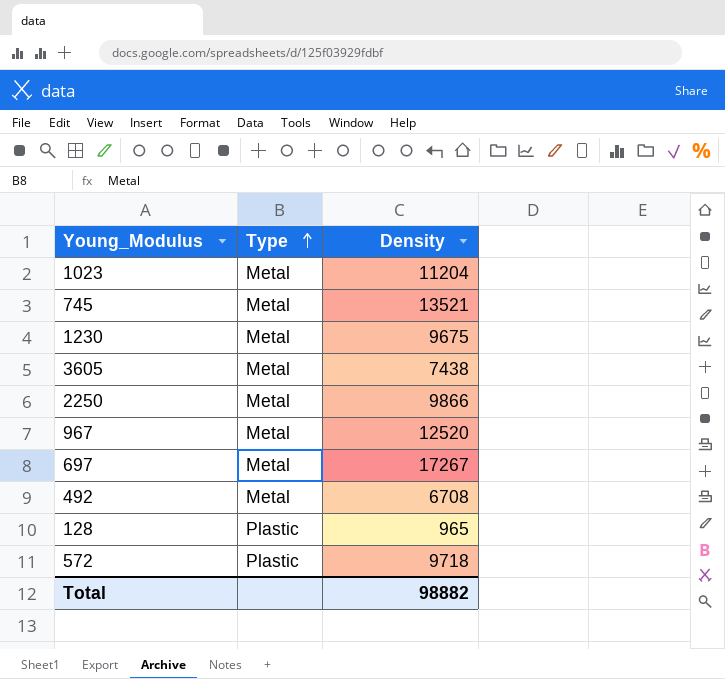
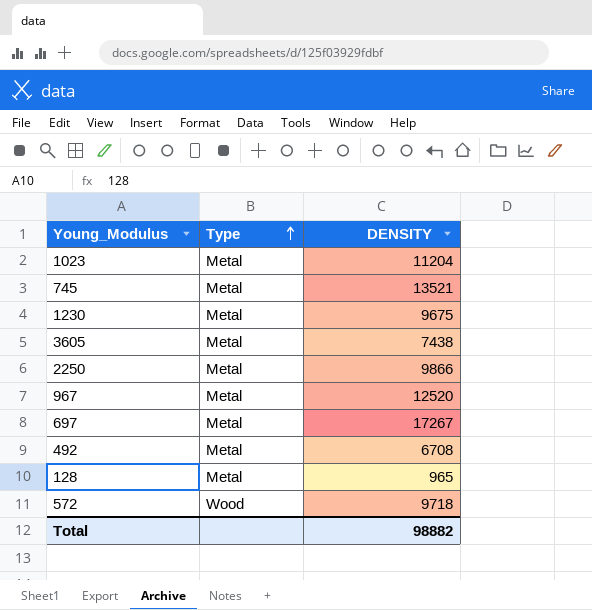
column name: Density -> DENSITY
128 | Type: Plastic -> Metal
572 | Type: Plastic -> Wood

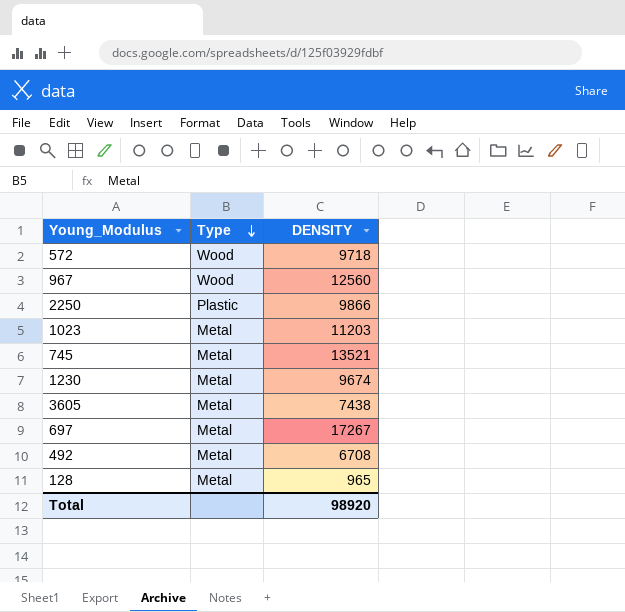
row order: Type ascending -> Type descending
967 | Type: Metal -> Wood
967 | DENSITY: 12520 -> 12560
2250 | Type: Metal -> Plastic
1023 | DENSITY: 11204 -> 11203
1230 | DENSITY: 9675 -> 9674
Total | DENSITY: 98882 -> 98920

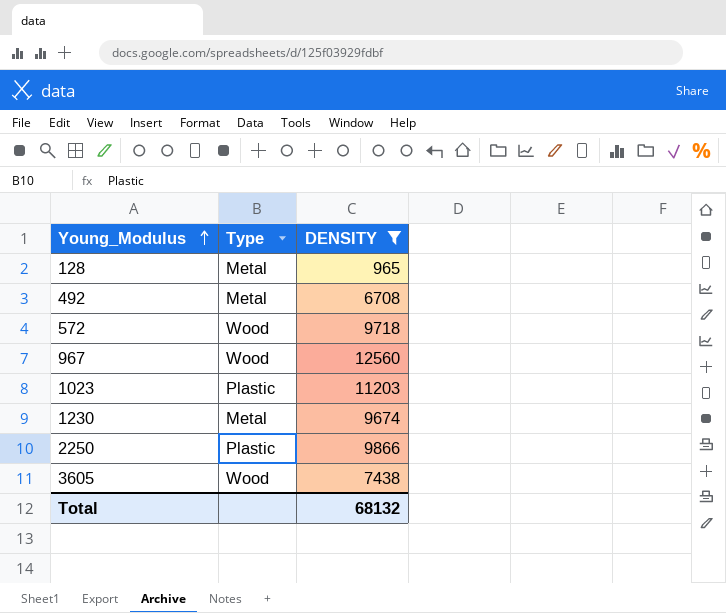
filter: none -> DENSITY <= 12560
row order: Type descending -> Young_Modulus ascending
1023 | Type: Metal -> Plastic
3605 | Type: Metal -> Wood
Total | DENSITY: 98920 -> 68132

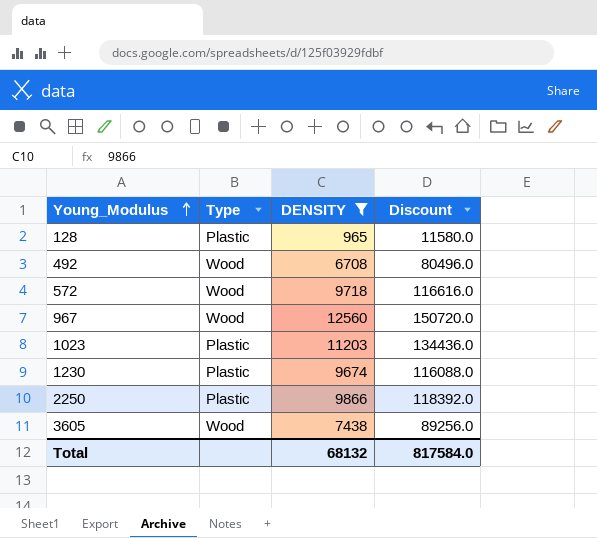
column Discount | formula: none -> [DENSITY] * 12
128 | Type: Metal -> Plastic
492 | Type: Metal -> Wood
1230 | Type: Metal -> Plastic

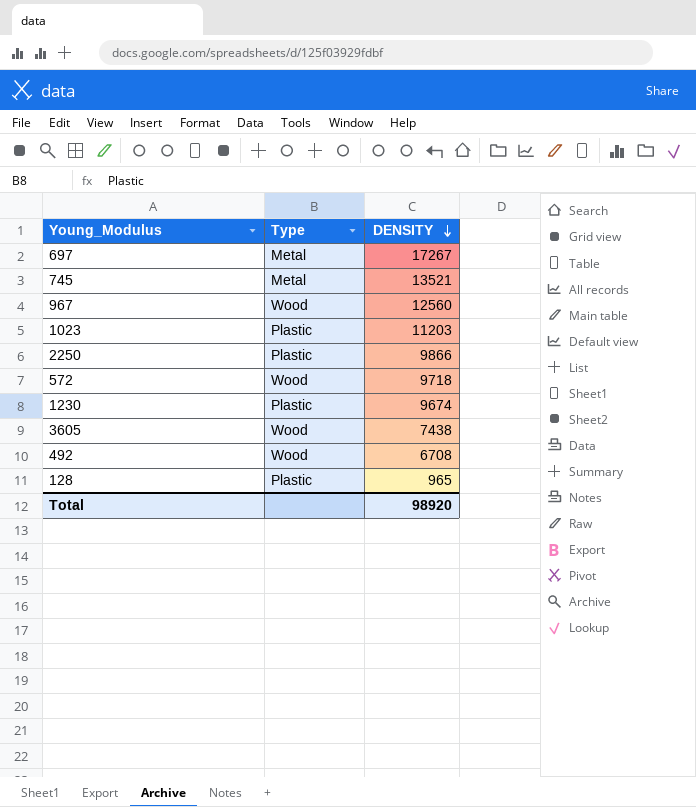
filter: DENSITY <= 12560 -> none
row order: Young_Modulus ascending -> DENSITY descending
column Discount | formula: [DENSITY] * 12 -> none
Total | DENSITY: 68132 -> 98920

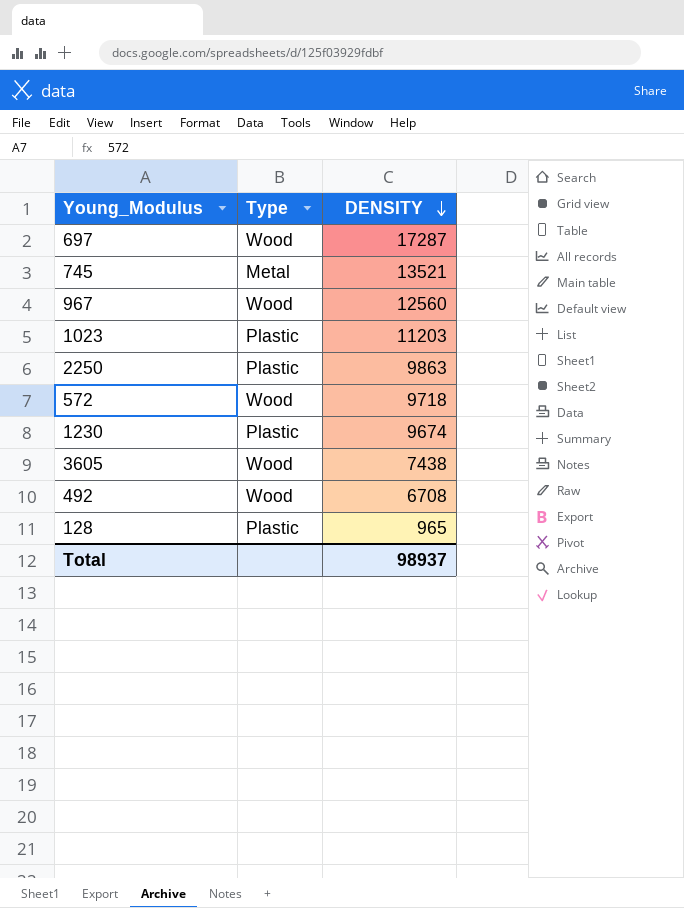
697 | Type: Metal -> Wood
697 | DENSITY: 17267 -> 17287
2250 | DENSITY: 9866 -> 9863
Total | DENSITY: 98920 -> 98937

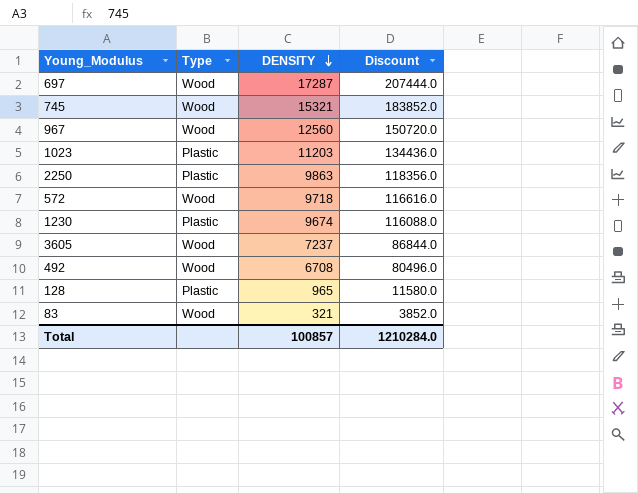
column Discount | formula: none -> [DENSITY] * 12
745 | Type: Metal -> Wood
745 | DENSITY: 13521 -> 15321
3605 | DENSITY: 7438 -> 7237
row 83: none -> Wood | 321 | 3852.0
Total | DENSITY: 98937 -> 100857

